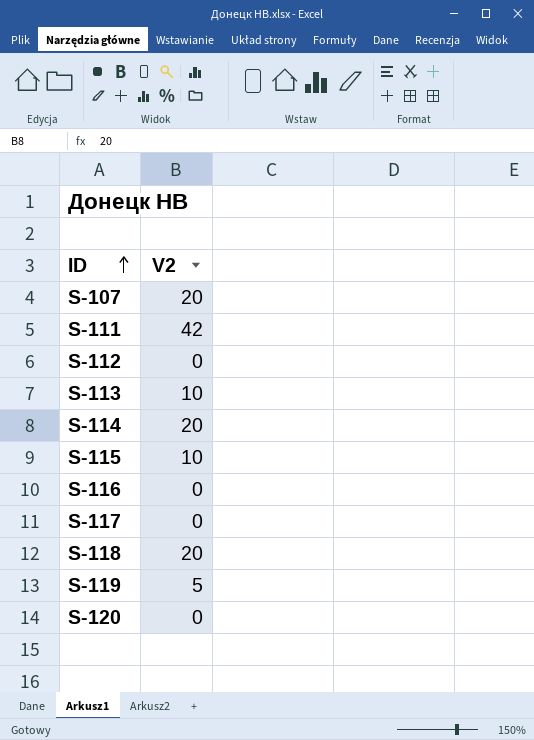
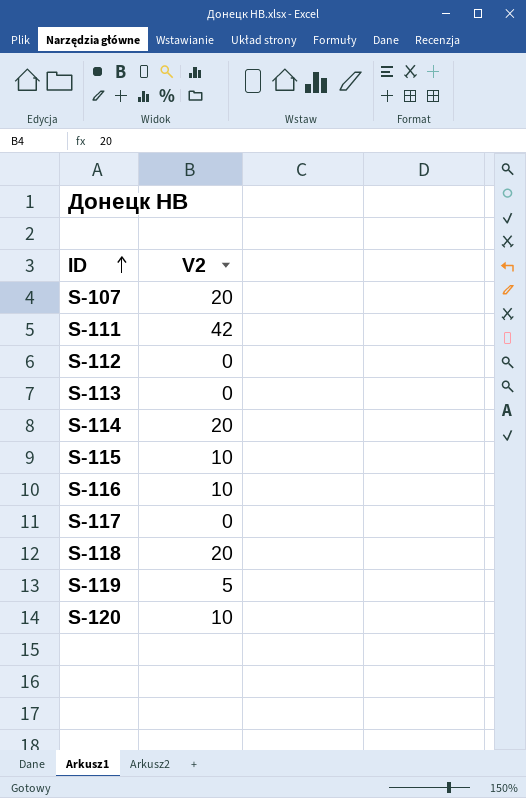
S-113 | V2: 10 -> 0
S-116 | V2: 0 -> 10
S-120 | V2: 0 -> 10

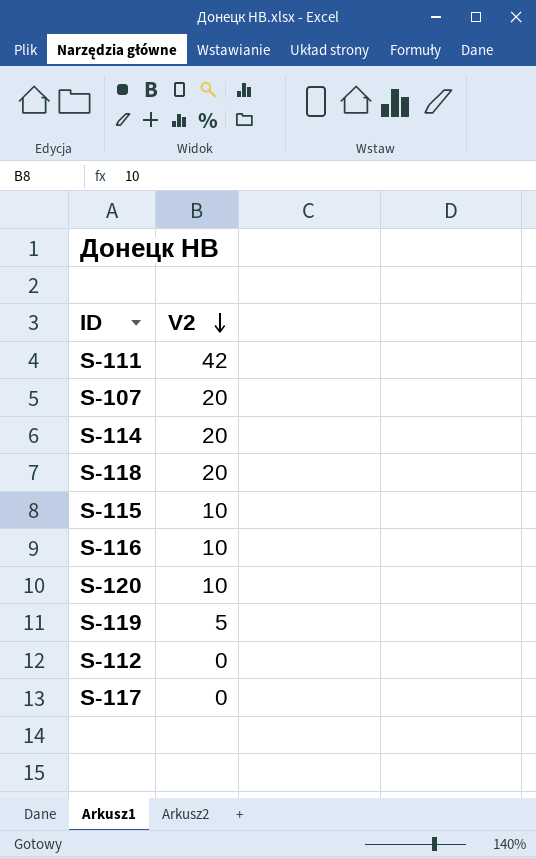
row order: ID ascending -> V2 descending
row S-113: 0 -> none

